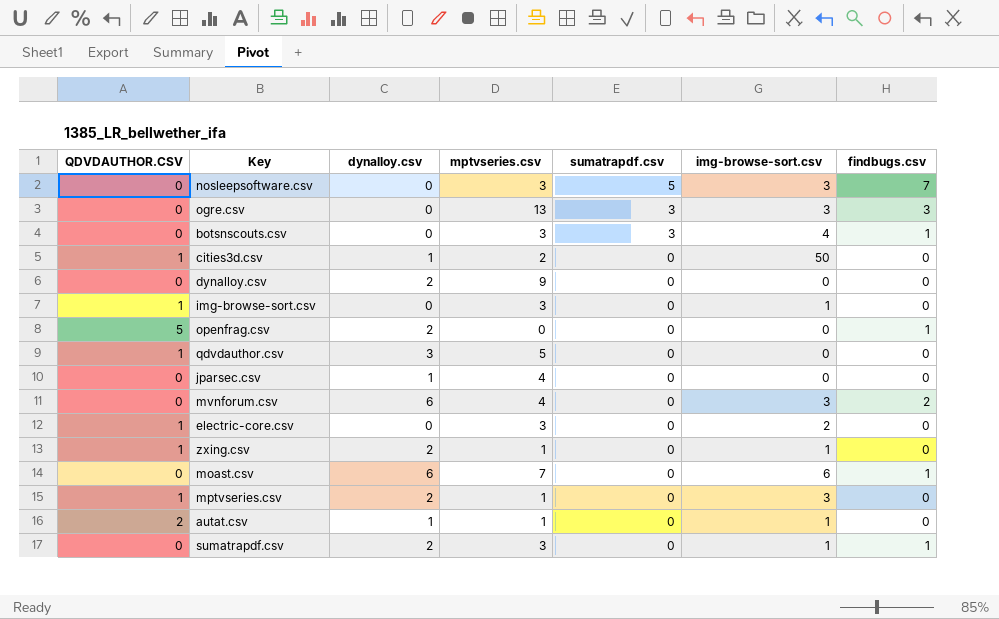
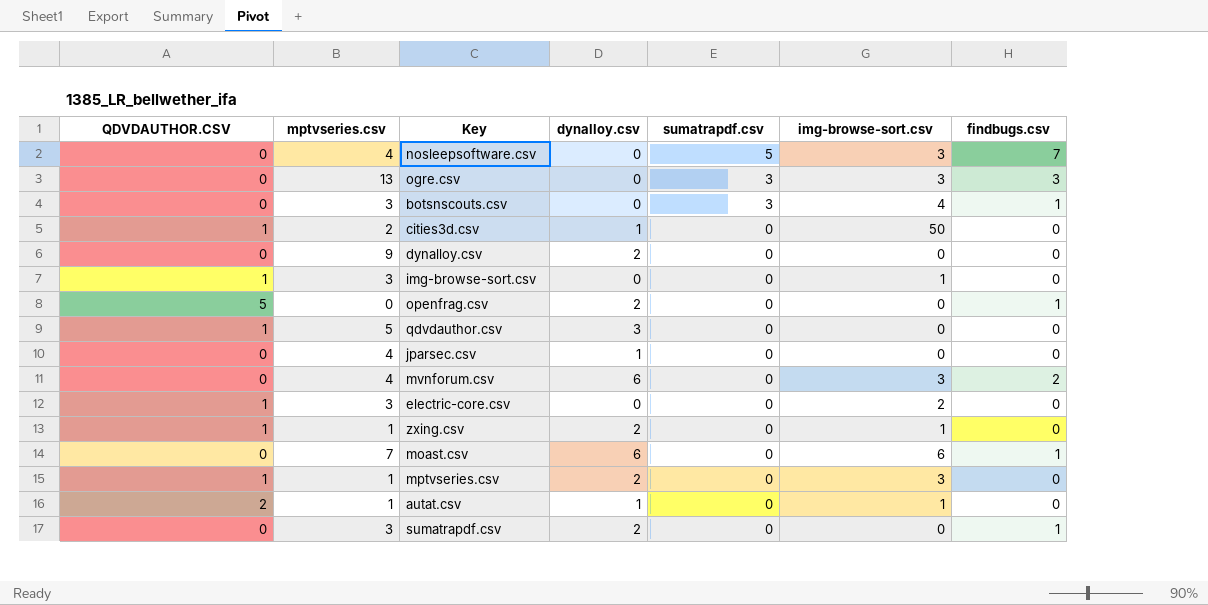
column mptvseries.csv | position: 4 -> 2
nosleepsoftware.csv | mptvseries.csv: 3 -> 4
sumatrapdf.csv | img-browse-sort.csv: 1 -> 0

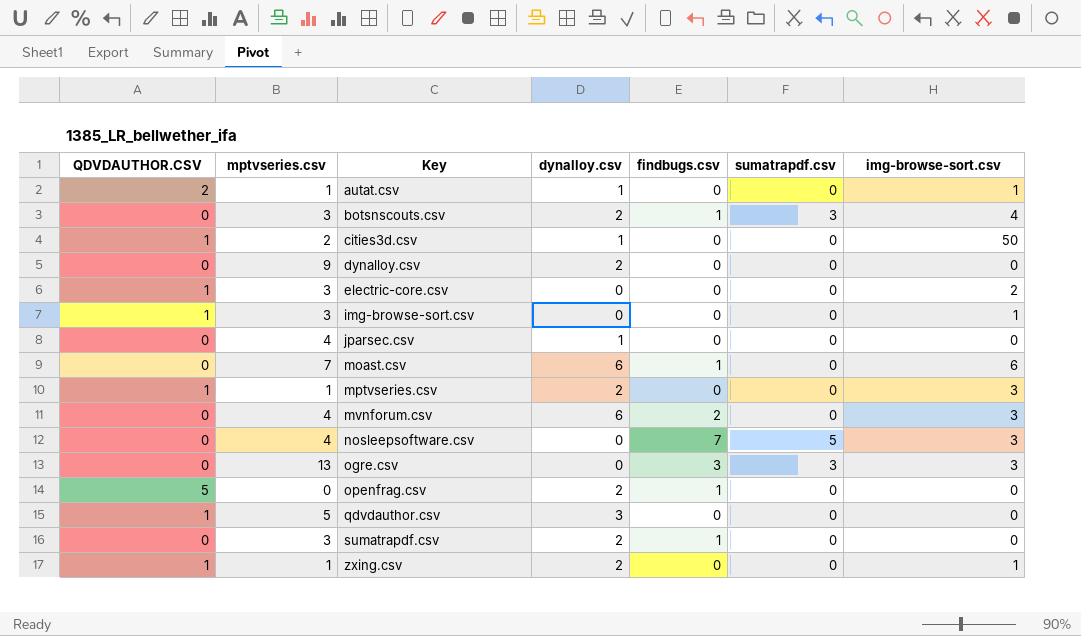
row order: sumatrapdf.csv descending -> Key ascending
column findbugs.csv | position: 7 -> 5
botsnscouts.csv | dynalloy.csv: 0 -> 2

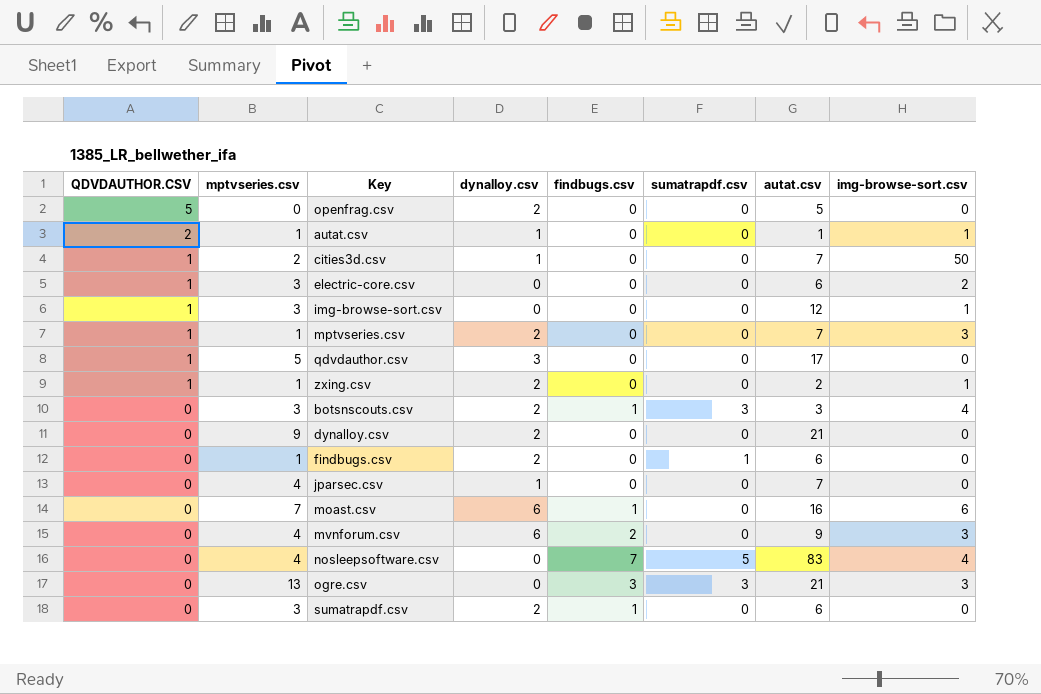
row order: Key ascending -> QDVDAUTHOR.CSV descending
column autat.csv | position: none -> 7
openfrag.csv | findbugs.csv: 1 -> 0
row findbugs.csv: none -> 0 | 1 | 2 | 0 | 1 | 6 | 0
nosleepsoftware.csv | img-browse-sort.csv: 3 -> 4

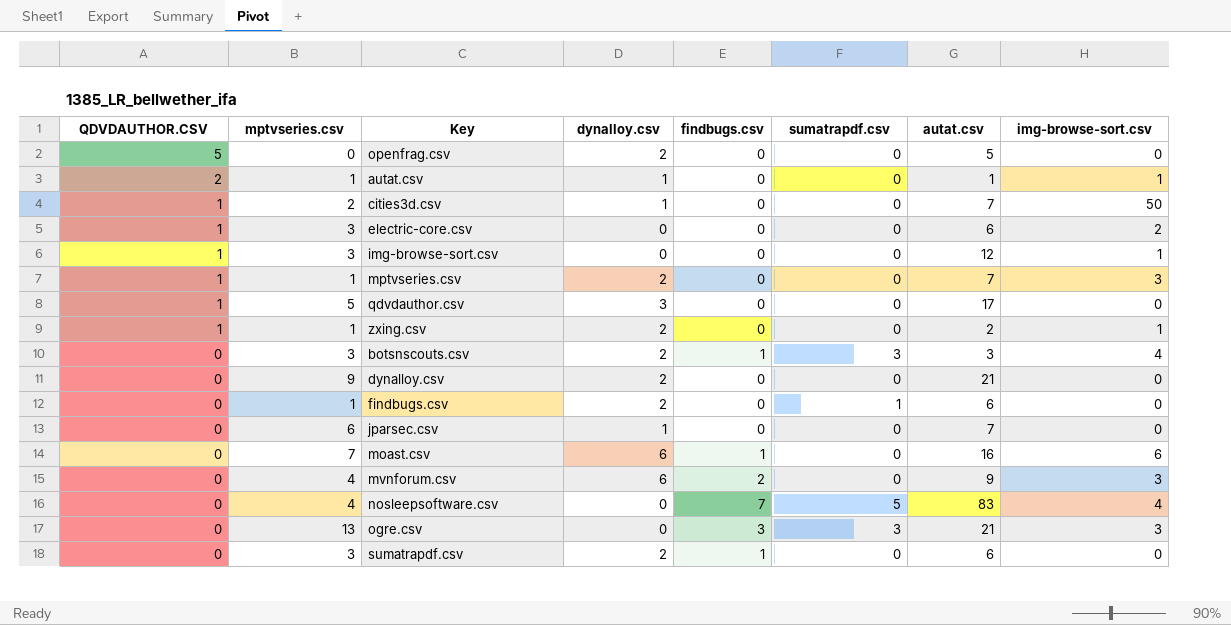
jparsec.csv | mptvseries.csv: 4 -> 6

